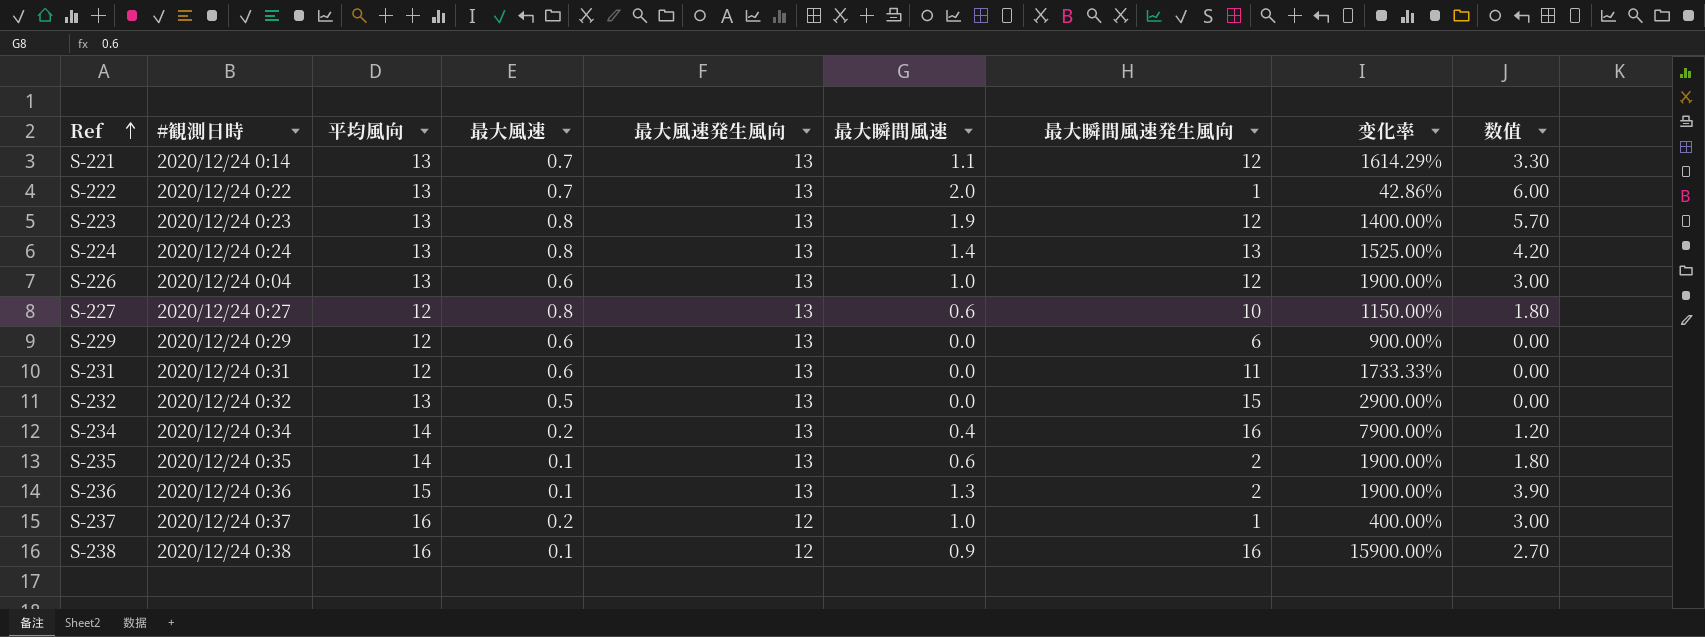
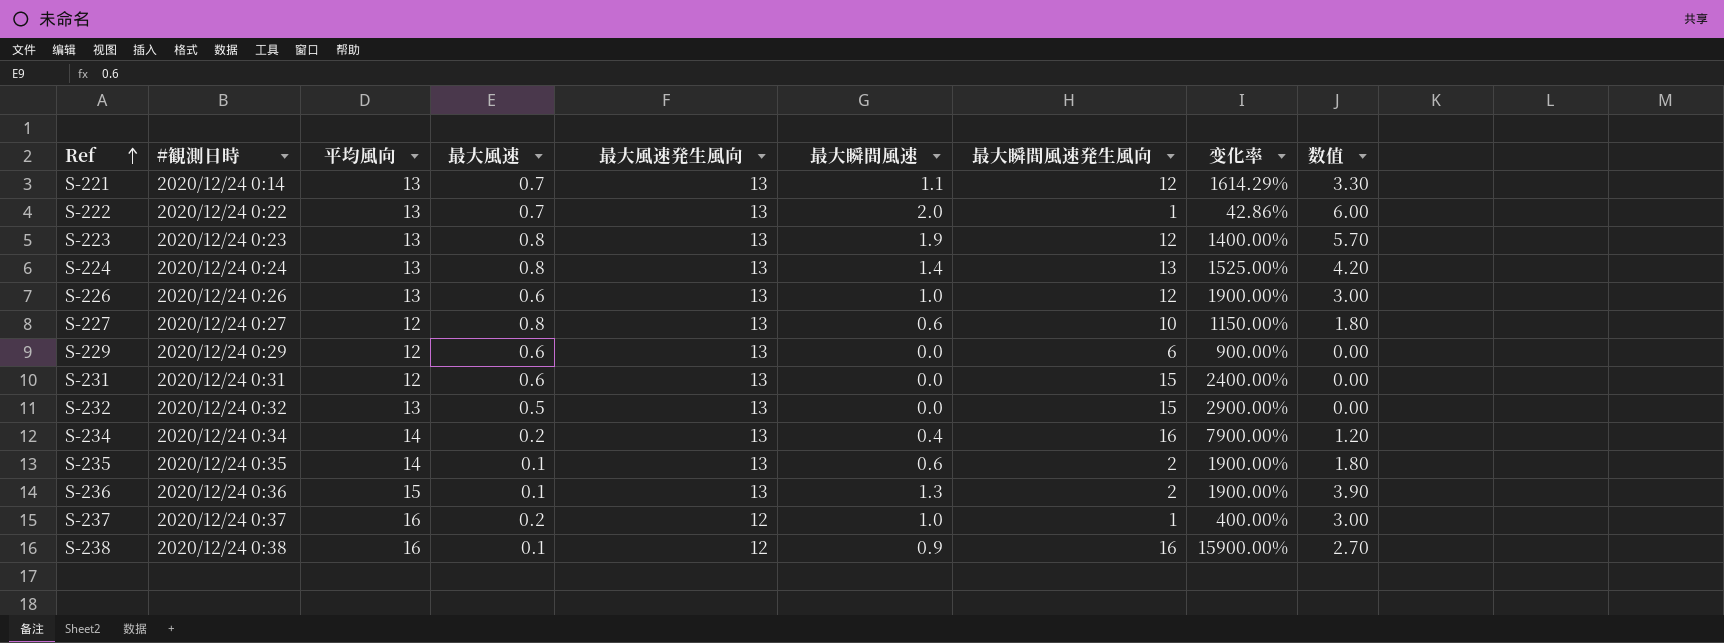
S-226 | #観測日時: 2020/12/24 0:04 -> 2020/12/24 0:26
S-231 | 最大瞬間風速発生風向: 11 -> 15
S-231 | 变化率: 1733.33% -> 2400.00%

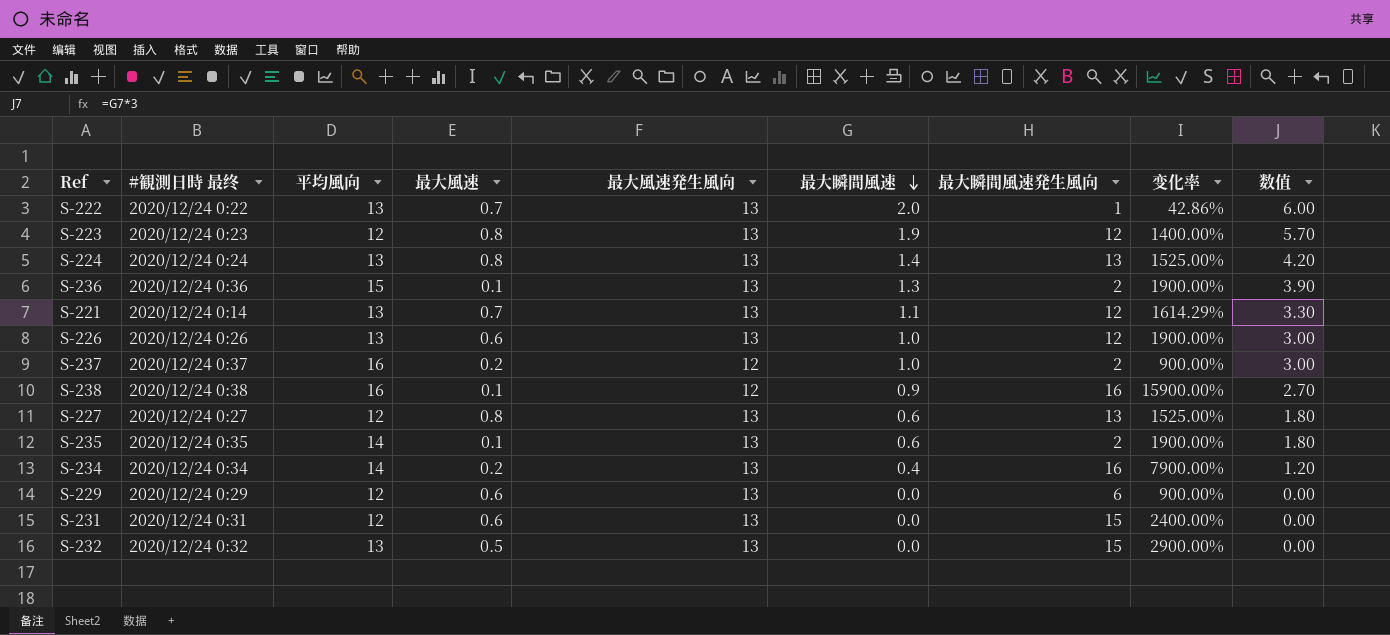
row order: Ref ascending -> 最大瞬間風速 descending
column name: #観測日時 -> #観測日時 最终
S-223 | 平均風向: 13 -> 12
S-237 | 最大瞬間風速発生風向: 1 -> 2
S-237 | 变化率: 400.00% -> 900.00%
S-227 | 最大瞬間風速発生風向: 10 -> 13
S-227 | 变化率: 1150.00% -> 1525.00%

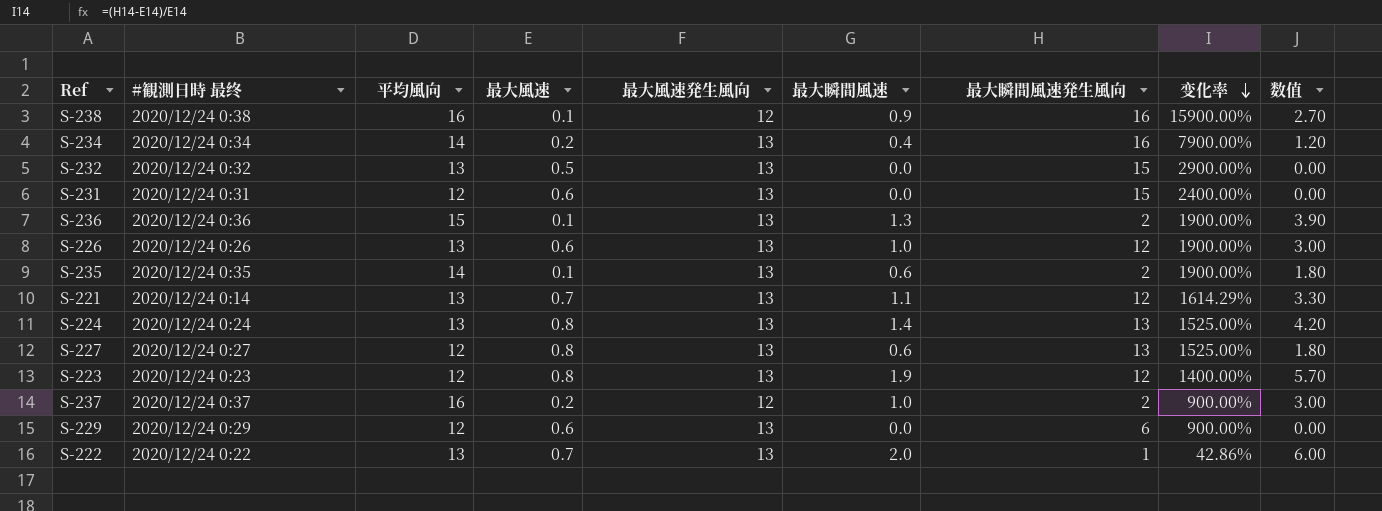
row order: 最大瞬間風速 descending -> 变化率 descending

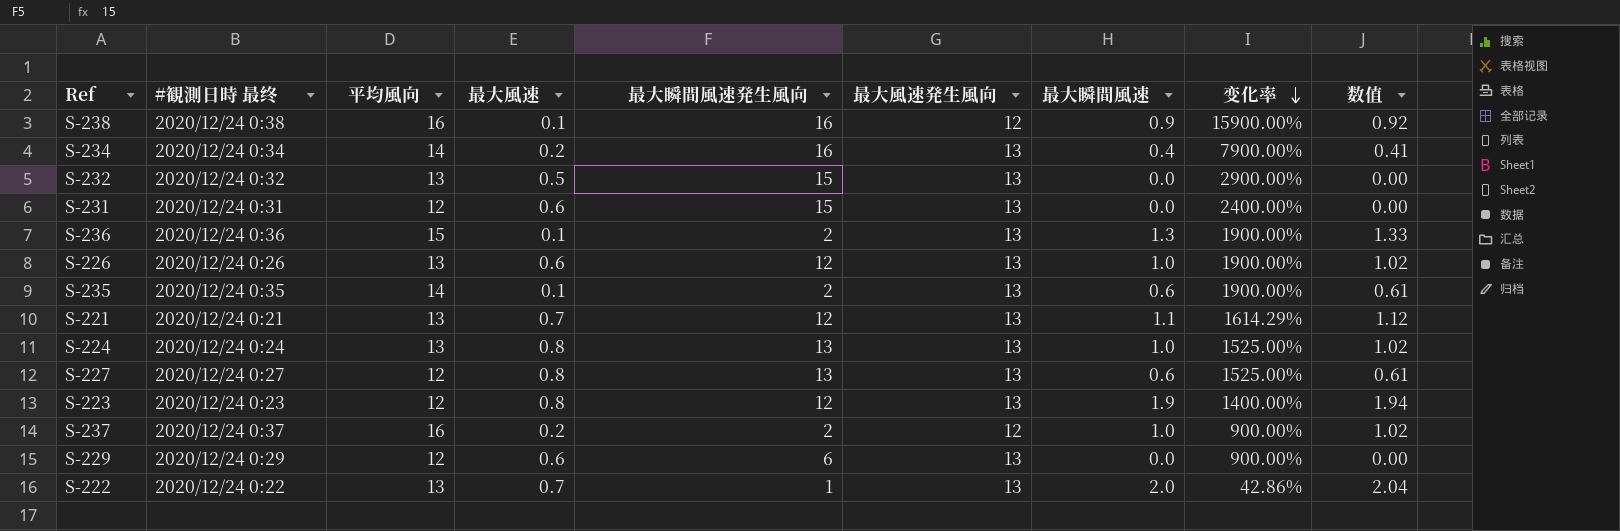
column 最大瞬間風速発生風向 | position: 7 -> 5
column 数值 | formula: [最大瞬間風速] * 3 -> [最大瞬間風速] * 1.02
S-221 | #観測日時 最终: 2020/12/24 0:14 -> 2020/12/24 0:21
S-224 | 最大瞬間風速: 1.4 -> 1.0

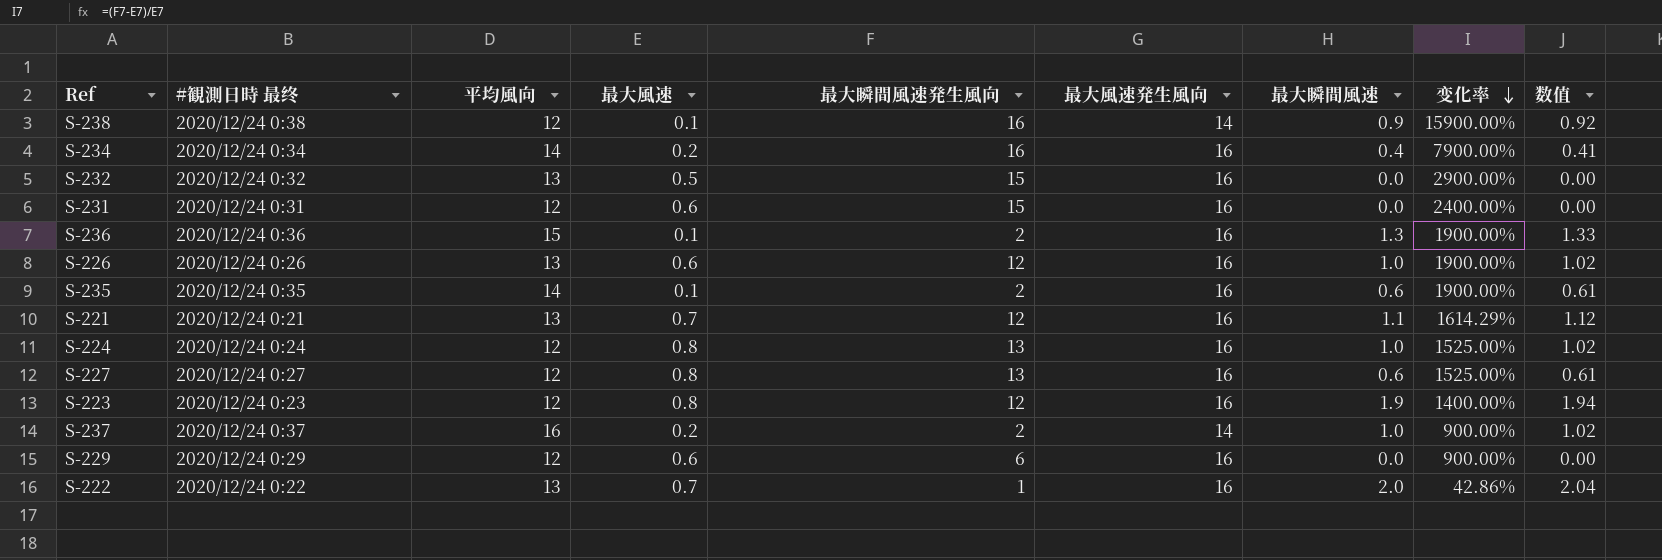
S-238 | 平均風向: 16 -> 12
S-238 | 最大風速発生風向: 12 -> 14
S-234 | 最大風速発生風向: 13 -> 16
S-232 | 最大風速発生風向: 13 -> 16
S-231 | 最大風速発生風向: 13 -> 16
S-236 | 最大風速発生風向: 13 -> 16
S-226 | 最大風速発生風向: 13 -> 16
S-235 | 最大風速発生風向: 13 -> 16
S-221 | 最大風速発生風向: 13 -> 16
S-224 | 平均風向: 13 -> 12
S-224 | 最大風速発生風向: 13 -> 16
S-227 | 最大風速発生風向: 13 -> 16
S-223 | 最大風速発生風向: 13 -> 16
S-237 | 最大風速発生風向: 12 -> 14
S-229 | 最大風速発生風向: 13 -> 16
S-222 | 最大風速発生風向: 13 -> 16

